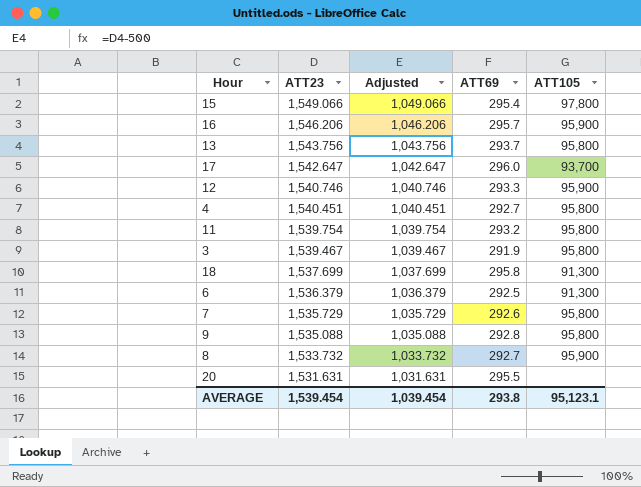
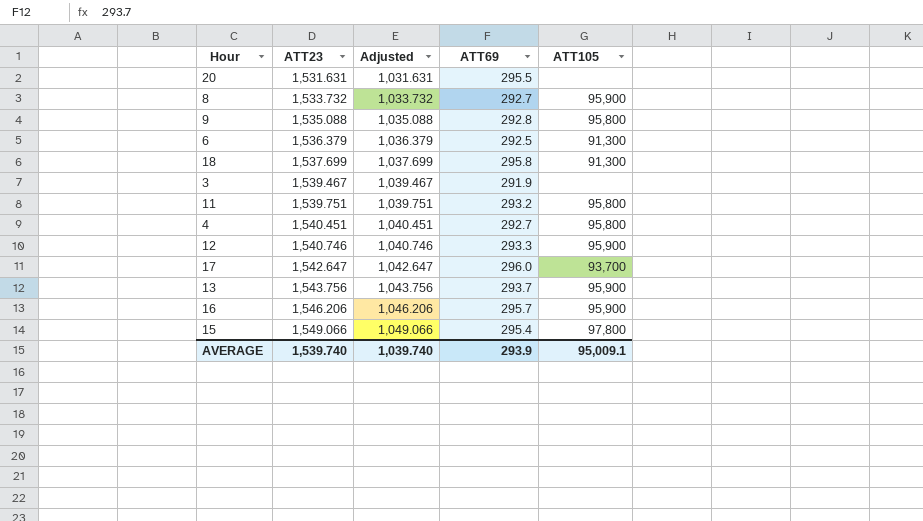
row order: ATT23 descending -> ATT23 ascending
row 7: 1,535.729 | 1,035.729 | 292.6 | 95,800 -> none
3 | ATT105: 95,800 -> none
11 | ATT23: 1,539.754 -> 1,539.751
11 | Adjusted: 1,039.754 -> 1,039.751
13 | ATT105: 95,800 -> 95,900
AVERAGE | ATT23: 1,539.454 -> 1,539.740
AVERAGE | Adjusted: 1,039.454 -> 1,039.740
AVERAGE | ATT69: 293.8 -> 293.9
AVERAGE | ATT105: 95,123.1 -> 95,009.1

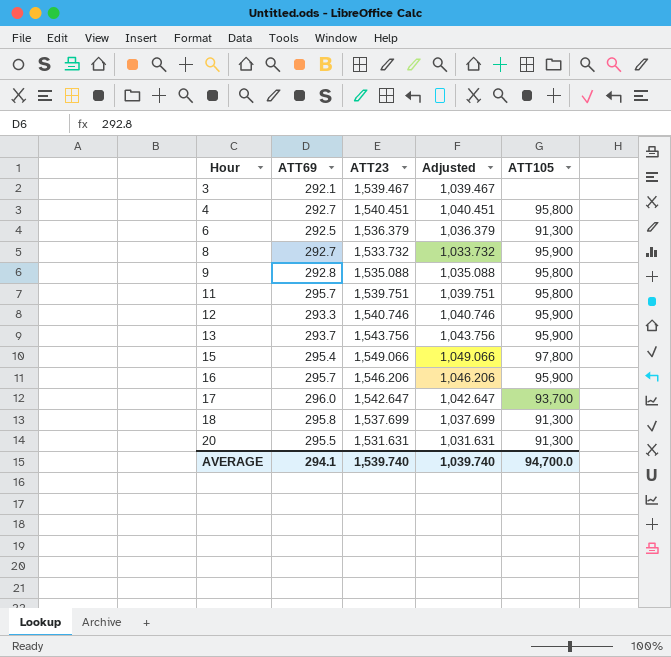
row order: ATT23 ascending -> Hour ascending
column ATT69 | position: 4 -> 2
3 | ATT69: 291.9 -> 292.1
11 | ATT69: 293.2 -> 295.7
20 | ATT105: none -> 91,300
AVERAGE | ATT69: 293.9 -> 294.1
AVERAGE | ATT105: 95,009.1 -> 94,700.0

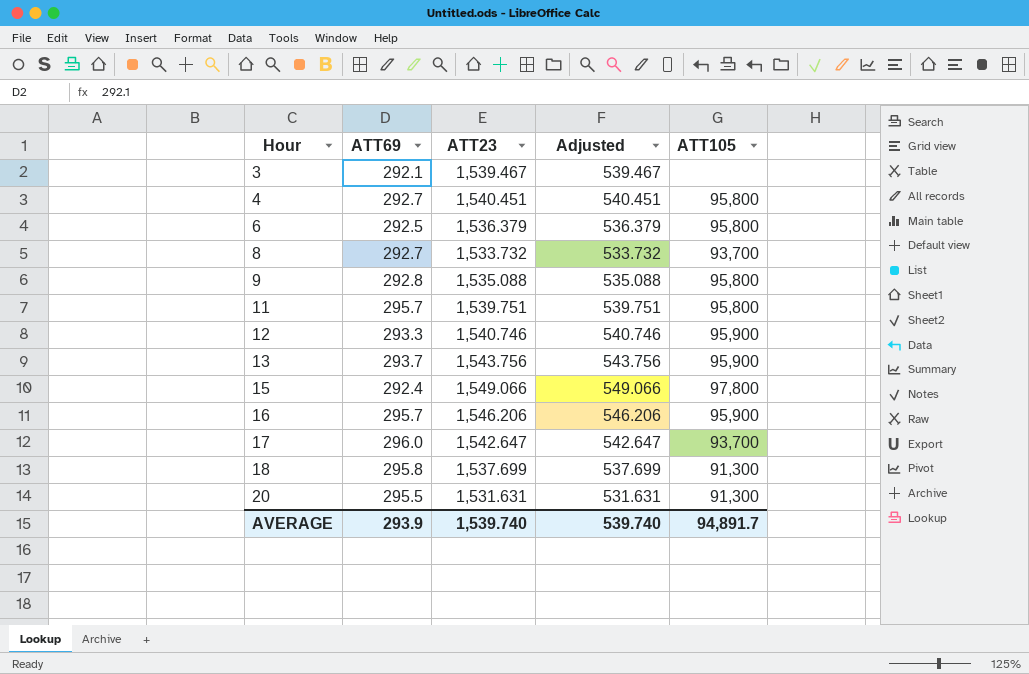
column Adjusted | formula: [ATT23] - 500 -> [ATT23] - 1000
6 | ATT105: 91,300 -> 95,800
8 | ATT105: 95,900 -> 93,700
15 | ATT69: 295.4 -> 292.4
AVERAGE | ATT69: 294.1 -> 293.9
AVERAGE | Adjusted: 1,039.740 -> 539.740
AVERAGE | ATT105: 94,700.0 -> 94,891.7

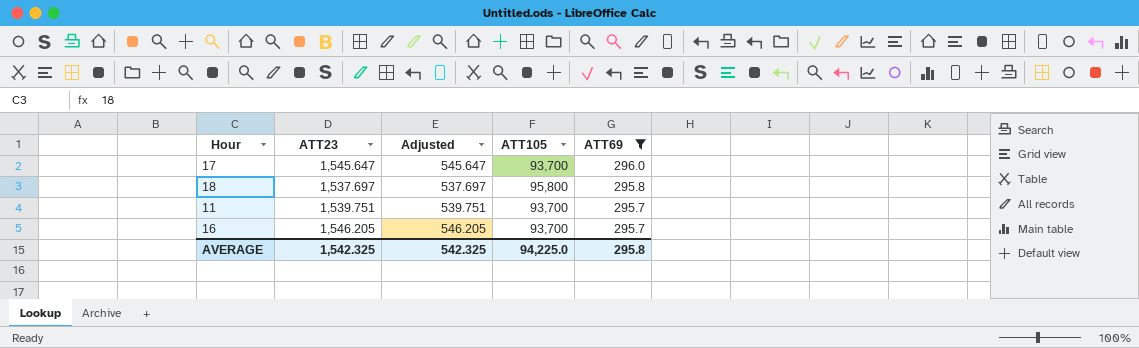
filter: none -> ATT69 >= 295.7
row order: Hour ascending -> ATT69 descending
column ATT69 | position: 2 -> 5
17 | ATT23: 1,542.647 -> 1,545.647
17 | Adjusted: 542.647 -> 545.647
18 | ATT23: 1,537.699 -> 1,537.697
18 | Adjusted: 537.699 -> 537.697
18 | ATT105: 91,300 -> 95,800
11 | ATT105: 95,800 -> 93,700
16 | ATT23: 1,546.206 -> 1,546.205
16 | Adjusted: 546.206 -> 546.205
16 | ATT105: 95,900 -> 93,700
AVERAGE | ATT23: 1,539.740 -> 1,542.325
AVERAGE | Adjusted: 539.740 -> 542.325
AVERAGE | ATT105: 94,891.7 -> 94,225.0
AVERAGE | ATT69: 293.9 -> 295.8

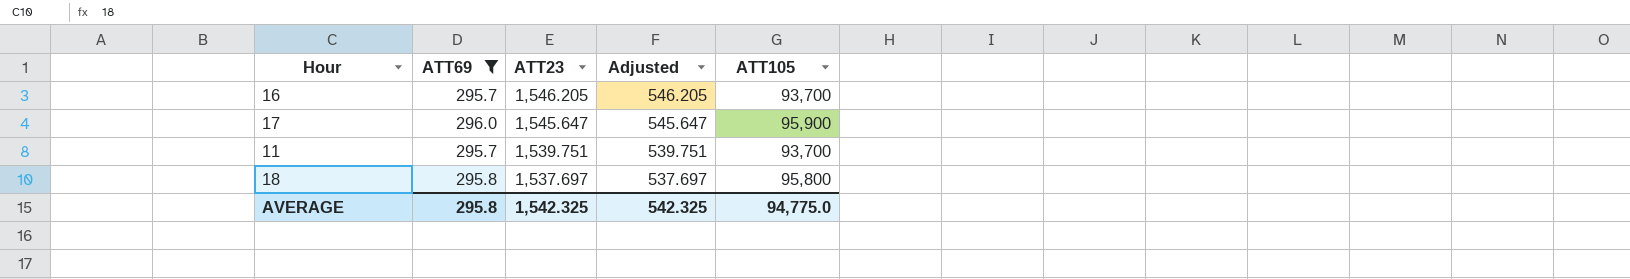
row order: ATT69 descending -> ATT23 descending
column ATT69 | position: 5 -> 2
17 | ATT105: 93,700 -> 95,900
AVERAGE | ATT105: 94,225.0 -> 94,775.0

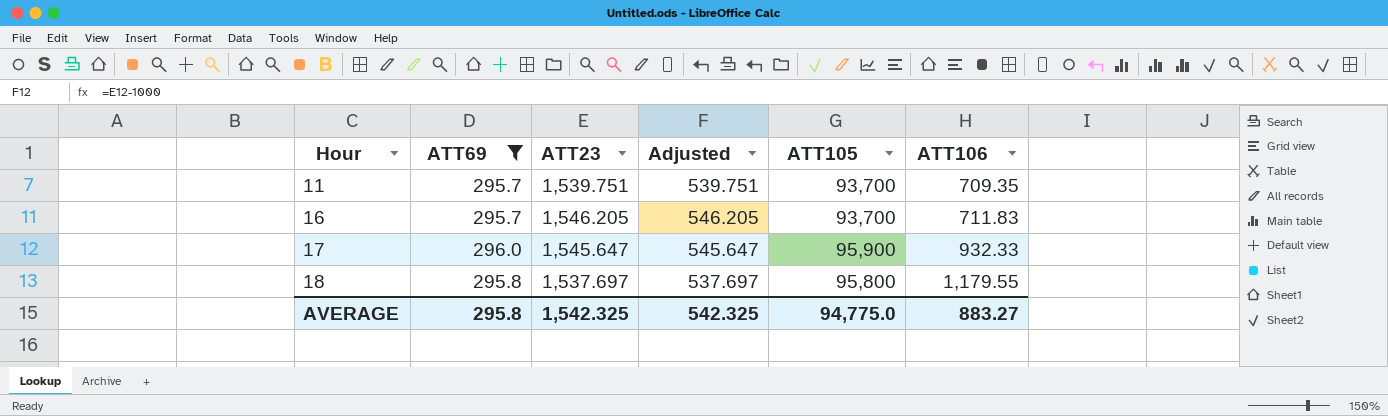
row order: ATT23 descending -> Hour ascending
column ATT106 | position: none -> 6

